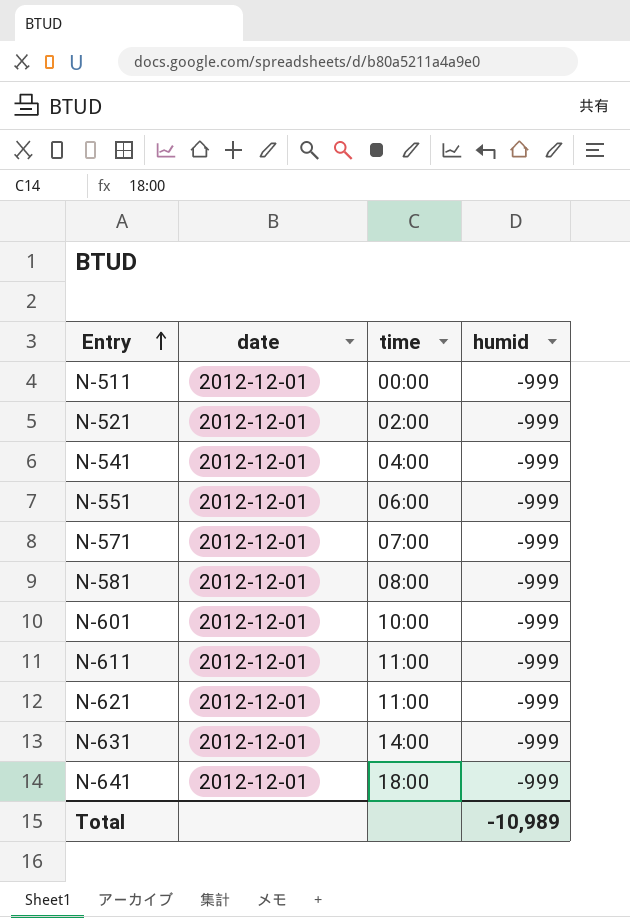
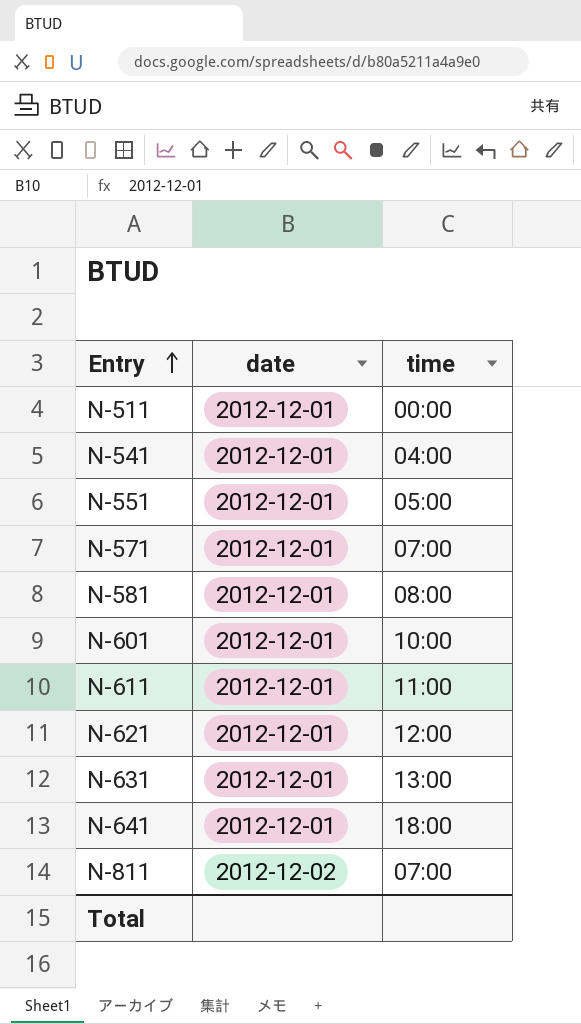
column humid | position: 4 -> none
row N-521: 2012-12-01 | 02:00 | -999 -> none
N-551 | time: 06:00 -> 05:00
N-621 | time: 11:00 -> 12:00
N-631 | time: 14:00 -> 13:00
row N-811: none -> 2012-12-02 | 07:00

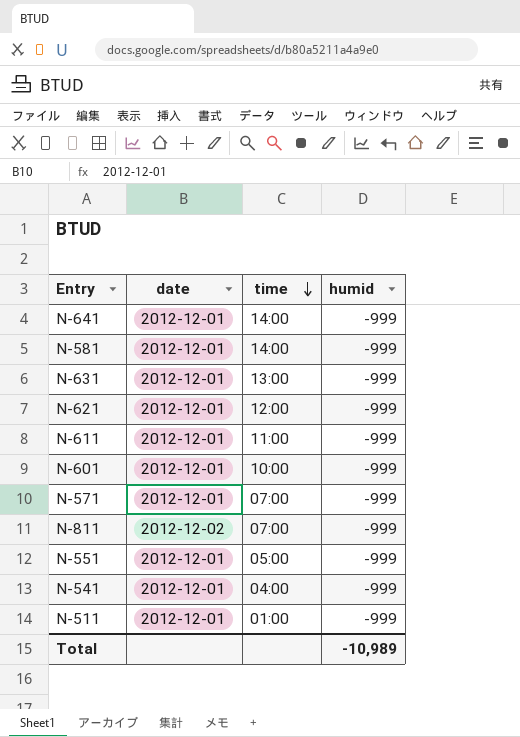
row order: Entry ascending -> time descending
column humid | position: none -> 4
N-641 | time: 18:00 -> 14:00
N-581 | time: 08:00 -> 14:00
N-511 | time: 00:00 -> 01:00

